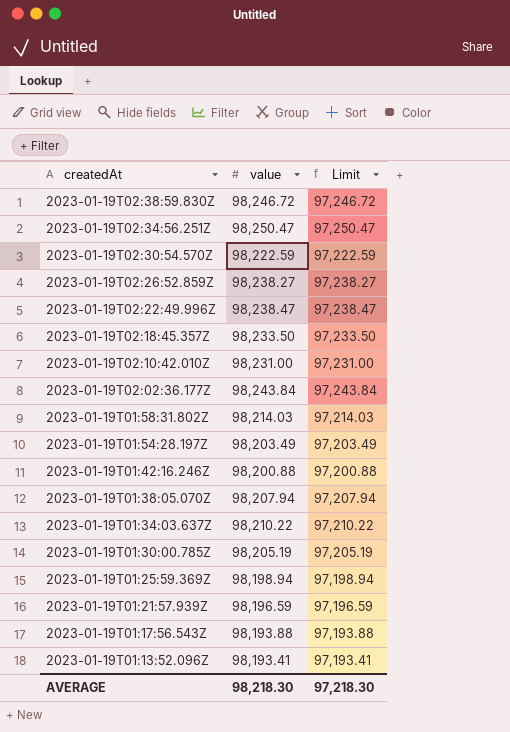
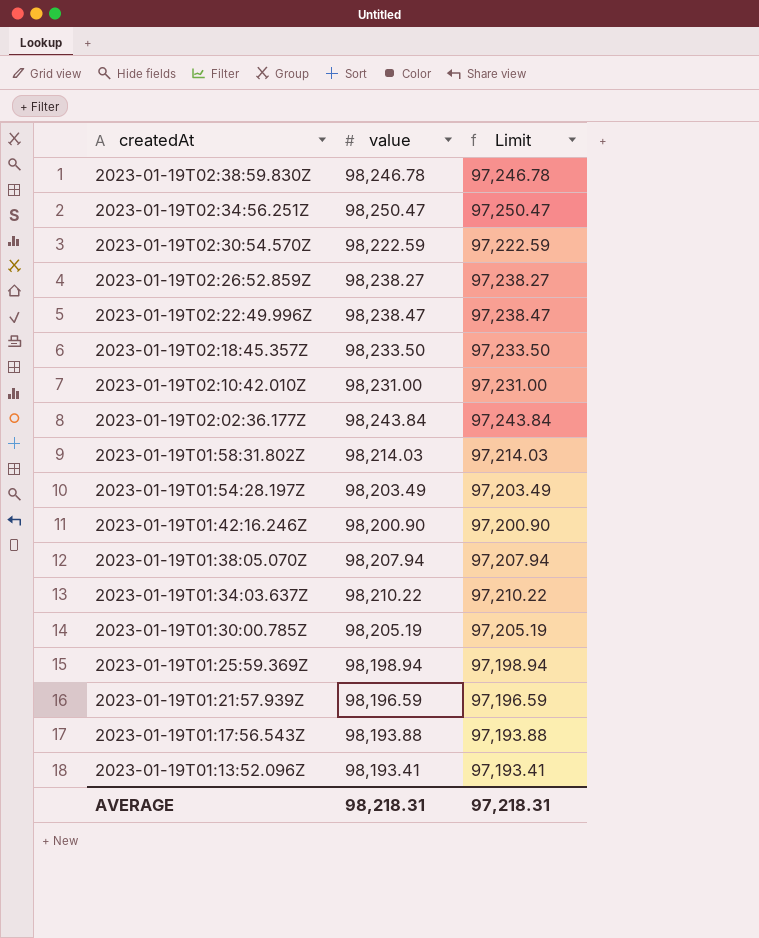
2023-01-19T02:38:59.830Z | value: 98,246.72 -> 98,246.78
2023-01-19T02:38:59.830Z | Limit: 97,246.72 -> 97,246.78
2023-01-19T01:42:16.246Z | value: 98,200.88 -> 98,200.90
2023-01-19T01:42:16.246Z | Limit: 97,200.88 -> 97,200.90
AVERAGE | value: 98,218.30 -> 98,218.31
AVERAGE | Limit: 97,218.30 -> 97,218.31

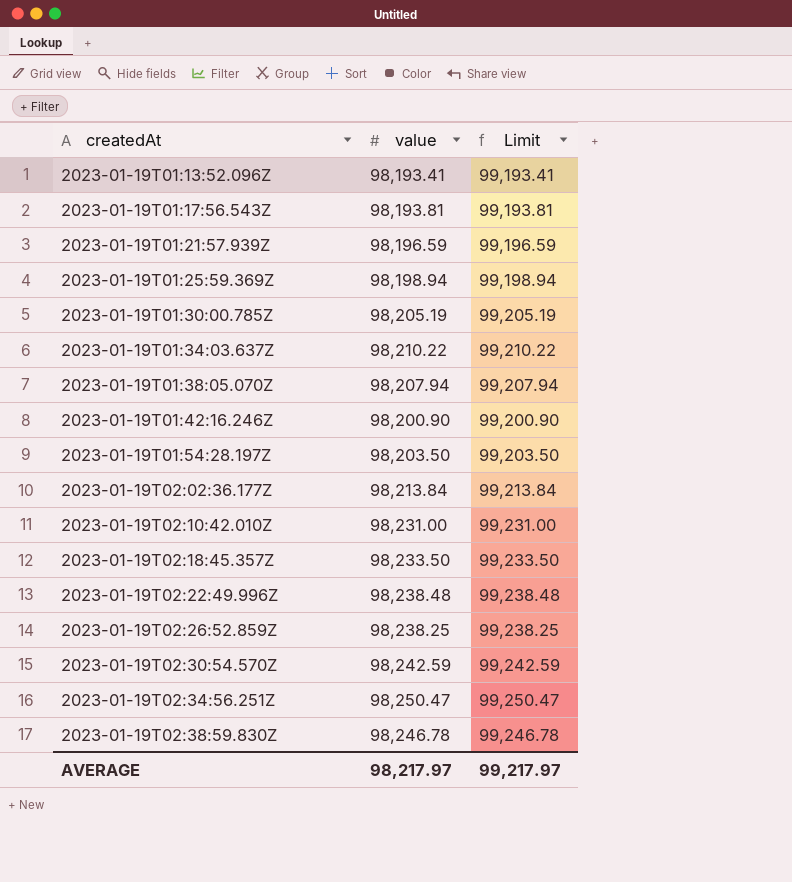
row order: createdAt descending -> createdAt ascending
column Limit | formula: [value] - 1000 -> [value] + 1000
row 2023-01-19T01:58:31.802Z: 98,214.03 | 97,214.03 -> none
2023-01-19T01:17:56.543Z | value: 98,193.88 -> 98,193.81
2023-01-19T01:54:28.197Z | value: 98,203.49 -> 98,203.50
2023-01-19T02:02:36.177Z | value: 98,243.84 -> 98,213.84
2023-01-19T02:22:49.996Z | value: 98,238.47 -> 98,238.48
2023-01-19T02:26:52.859Z | value: 98,238.27 -> 98,238.25
2023-01-19T02:30:54.570Z | value: 98,222.59 -> 98,242.59
AVERAGE | value: 98,218.31 -> 98,217.97
AVERAGE | Limit: 97,218.31 -> 99,217.97

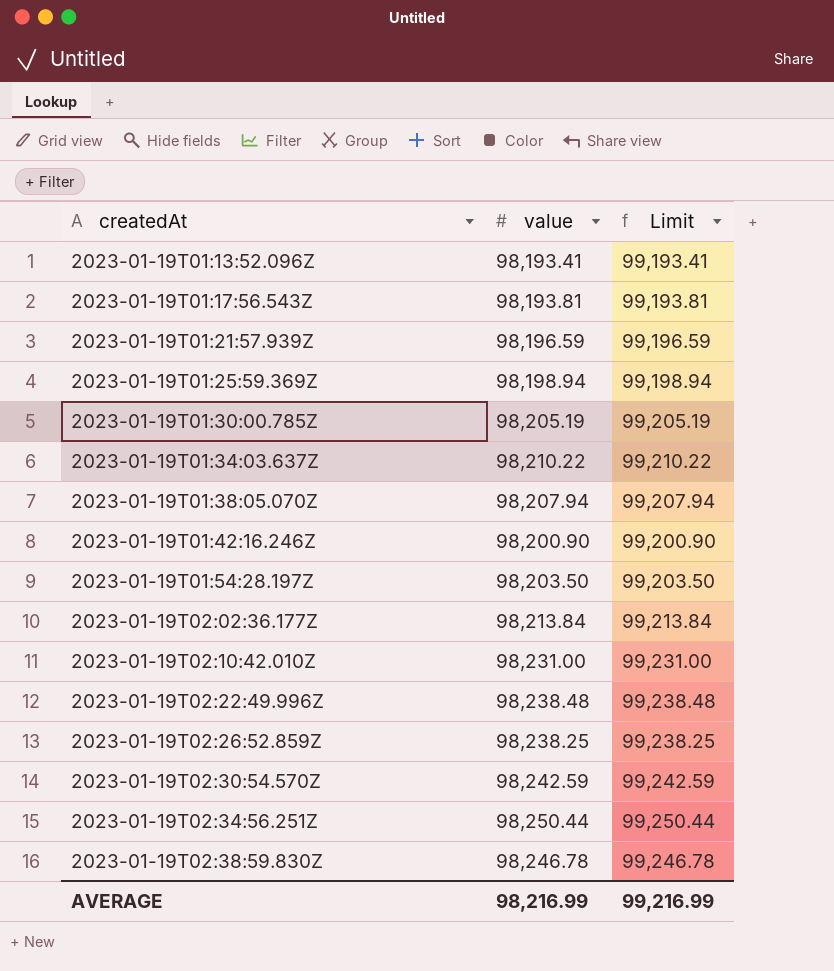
row 2023-01-19T02:18:45.357Z: 98,233.50 | 99,233.50 -> none
2023-01-19T02:34:56.251Z | value: 98,250.47 -> 98,250.44
2023-01-19T02:34:56.251Z | Limit: 99,250.47 -> 99,250.44
AVERAGE | value: 98,217.97 -> 98,216.99
AVERAGE | Limit: 99,217.97 -> 99,216.99

